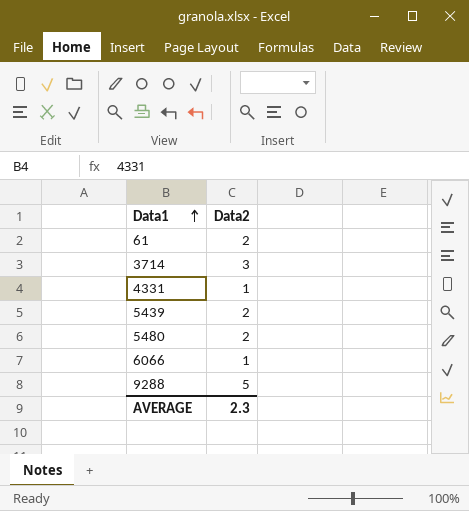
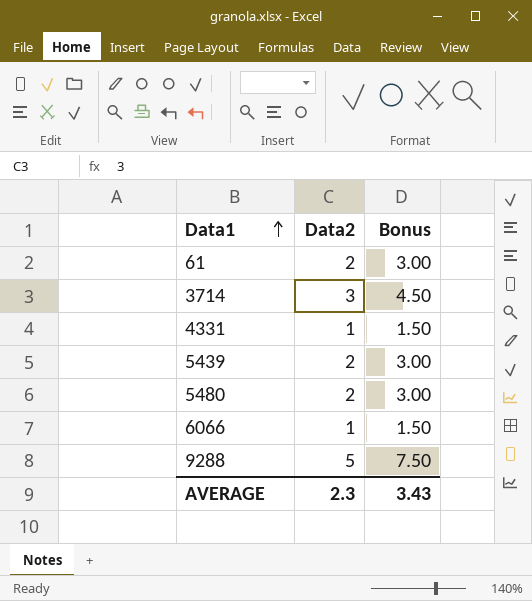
column Bonus | formula: none -> [Data2] * 1.5

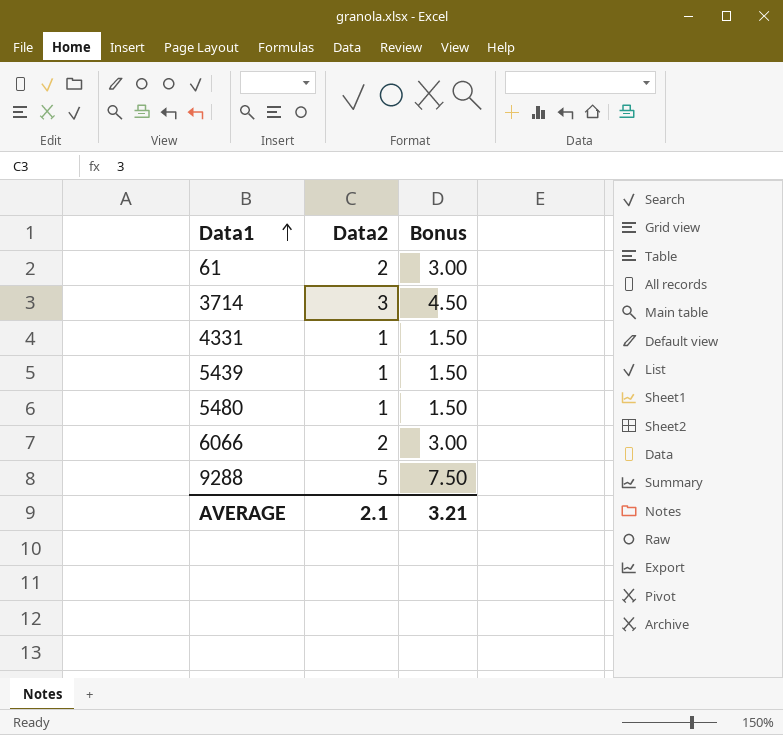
5439 | Data2: 2 -> 1
5439 | Bonus: 3.00 -> 1.50
5480 | Data2: 2 -> 1
5480 | Bonus: 3.00 -> 1.50
6066 | Data2: 1 -> 2
6066 | Bonus: 1.50 -> 3.00
AVERAGE | Data2: 2.3 -> 2.1
AVERAGE | Bonus: 3.43 -> 3.21

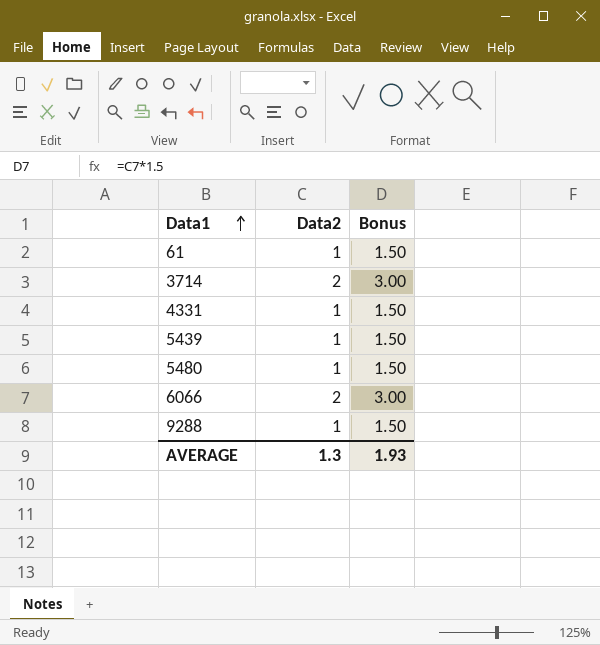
61 | Data2: 2 -> 1
61 | Bonus: 3.00 -> 1.50
3714 | Data2: 3 -> 2
3714 | Bonus: 4.50 -> 3.00
9288 | Data2: 5 -> 1
9288 | Bonus: 7.50 -> 1.50
AVERAGE | Data2: 2.1 -> 1.3
AVERAGE | Bonus: 3.21 -> 1.93

